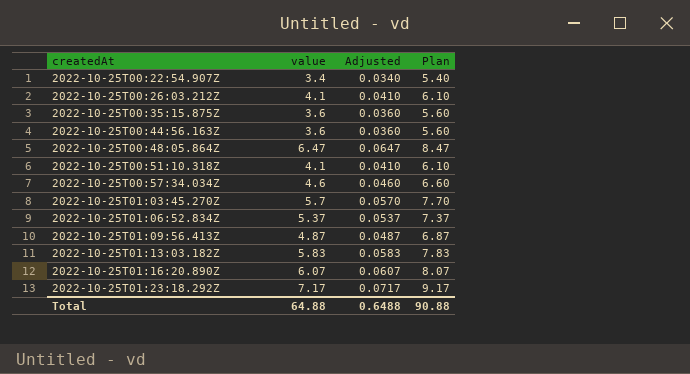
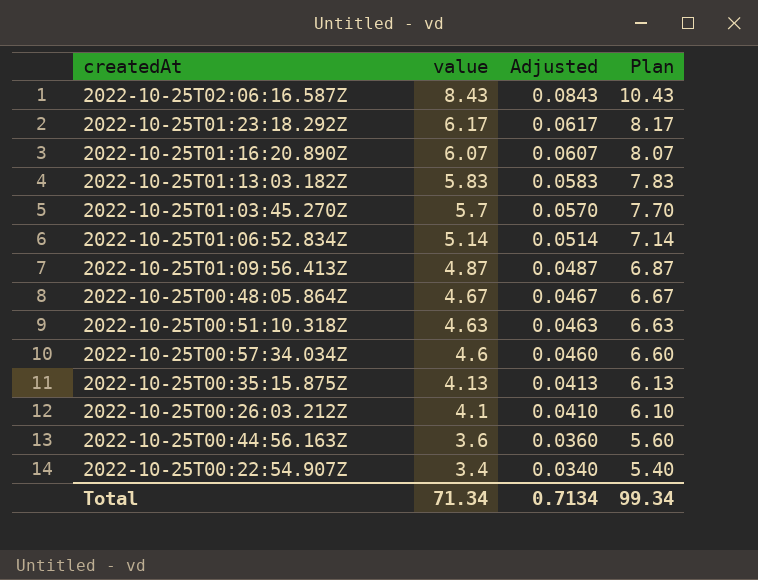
row order: createdAt ascending -> value descending
row 2022-10-25T02:06:16.587Z: none -> 8.43 | 0.0843 | 10.43
2022-10-25T01:23:18.292Z | value: 7.17 -> 6.17
2022-10-25T01:23:18.292Z | Adjusted: 0.0717 -> 0.0617
2022-10-25T01:23:18.292Z | Plan: 9.17 -> 8.17
2022-10-25T01:06:52.834Z | value: 5.37 -> 5.14
2022-10-25T01:06:52.834Z | Adjusted: 0.0537 -> 0.0514
2022-10-25T01:06:52.834Z | Plan: 7.37 -> 7.14
2022-10-25T00:48:05.864Z | value: 6.47 -> 4.67
2022-10-25T00:48:05.864Z | Adjusted: 0.0647 -> 0.0467
2022-10-25T00:48:05.864Z | Plan: 8.47 -> 6.67
2022-10-25T00:51:10.318Z | value: 4.1 -> 4.63
2022-10-25T00:51:10.318Z | Adjusted: 0.0410 -> 0.0463
2022-10-25T00:51:10.318Z | Plan: 6.10 -> 6.63
2022-10-25T00:35:15.875Z | value: 3.6 -> 4.13
2022-10-25T00:35:15.875Z | Adjusted: 0.0360 -> 0.0413
2022-10-25T00:35:15.875Z | Plan: 5.60 -> 6.13
Total | value: 64.88 -> 71.34
Total | Adjusted: 0.6488 -> 0.7134
Total | Plan: 90.88 -> 99.34

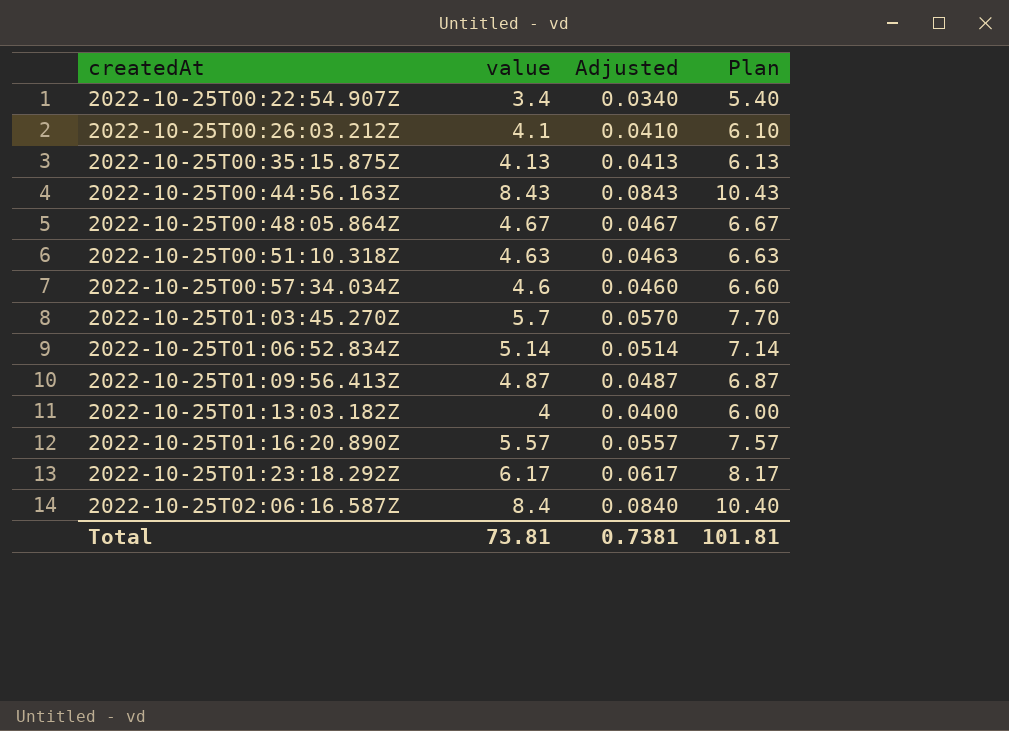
row order: value descending -> createdAt ascending
2022-10-25T00:44:56.163Z | value: 3.6 -> 8.43
2022-10-25T00:44:56.163Z | Adjusted: 0.0360 -> 0.0843
2022-10-25T00:44:56.163Z | Plan: 5.60 -> 10.43
2022-10-25T01:13:03.182Z | value: 5.83 -> 4
2022-10-25T01:13:03.182Z | Adjusted: 0.0583 -> 0.0400
2022-10-25T01:13:03.182Z | Plan: 7.83 -> 6.00
2022-10-25T01:16:20.890Z | value: 6.07 -> 5.57
2022-10-25T01:16:20.890Z | Adjusted: 0.0607 -> 0.0557
2022-10-25T01:16:20.890Z | Plan: 8.07 -> 7.57
2022-10-25T02:06:16.587Z | value: 8.43 -> 8.4
2022-10-25T02:06:16.587Z | Adjusted: 0.0843 -> 0.0840
2022-10-25T02:06:16.587Z | Plan: 10.43 -> 10.40
Total | value: 71.34 -> 73.81
Total | Adjusted: 0.7134 -> 0.7381
Total | Plan: 99.34 -> 101.81

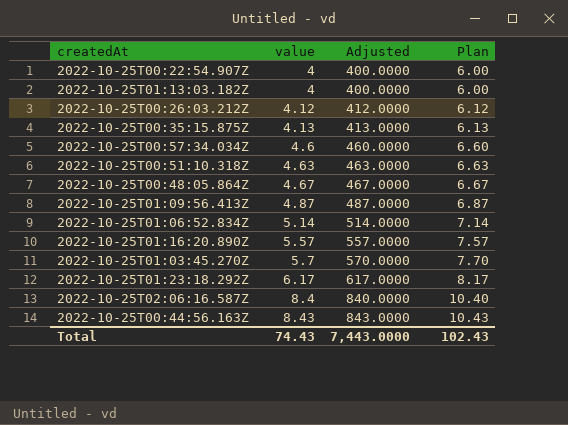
row order: createdAt ascending -> value ascending
column Adjusted | formula: [value] * 0.01 -> [value] * 100
2022-10-25T00:22:54.907Z | value: 3.4 -> 4
2022-10-25T00:22:54.907Z | Plan: 5.40 -> 6.00
2022-10-25T00:26:03.212Z | value: 4.1 -> 4.12
2022-10-25T00:26:03.212Z | Plan: 6.10 -> 6.12
Total | value: 73.81 -> 74.43
Total | Adjusted: 0.7381 -> 7,443.0000
Total | Plan: 101.81 -> 102.43

